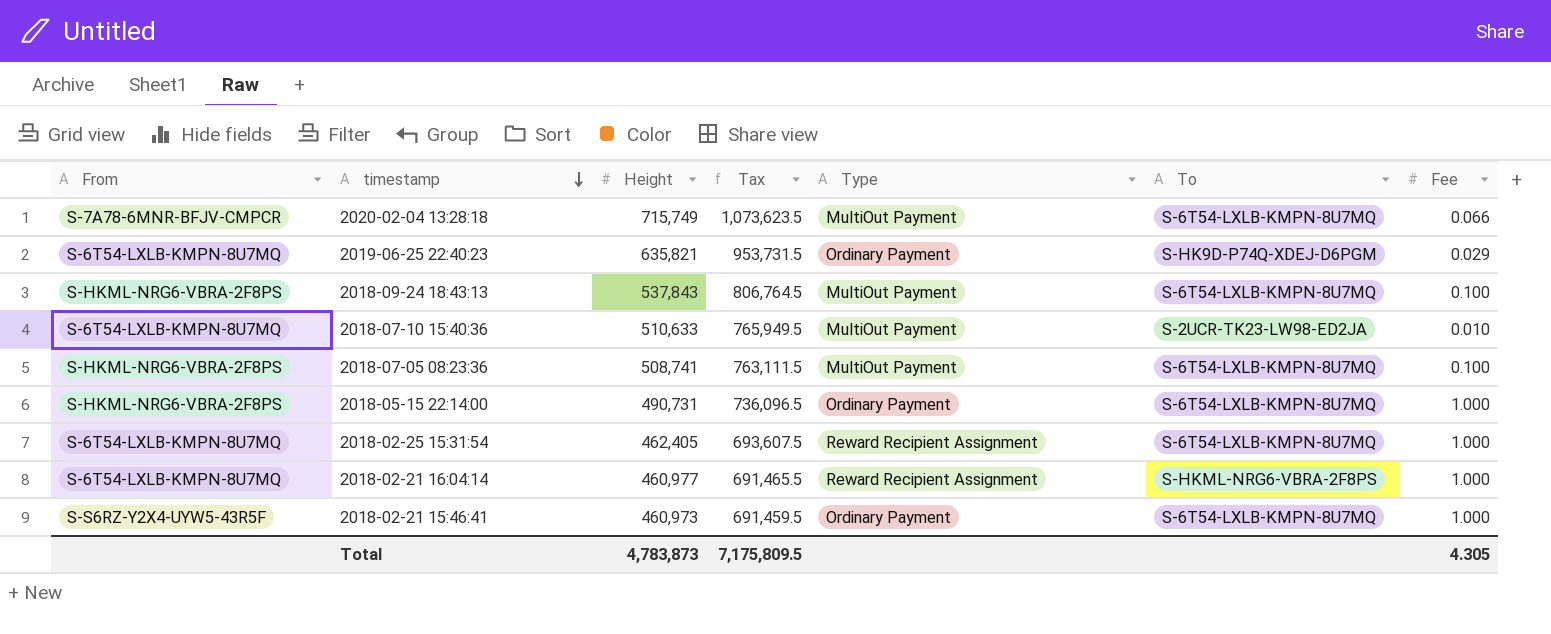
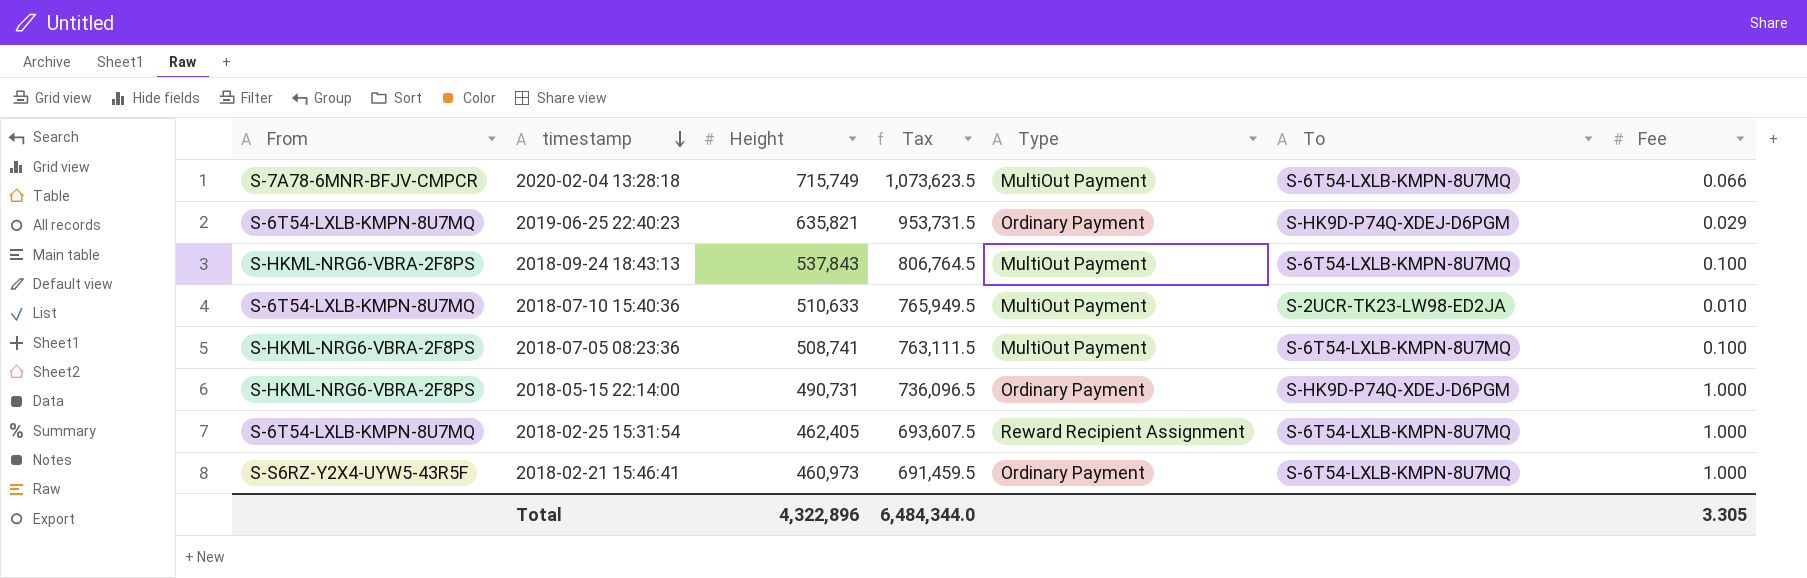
row 2018-02-21 16:04:14: S-6T54-LXLB-KMPN-8U7MQ | 460,977 | 691,465.5 | Reward Recipient Assignment | S-HKML-NRG6-VBRA-2F8PS | 1.000 -> none
2018-05-15 22:14:00 | To: S-6T54-LXLB-KMPN-8U7MQ -> S-HK9D-P74Q-XDEJ-D6PGM
Total | Height: 4,783,873 -> 4,322,896
Total | Tax: 7,175,809.5 -> 6,484,344.0
Total | Fee: 4.305 -> 3.305

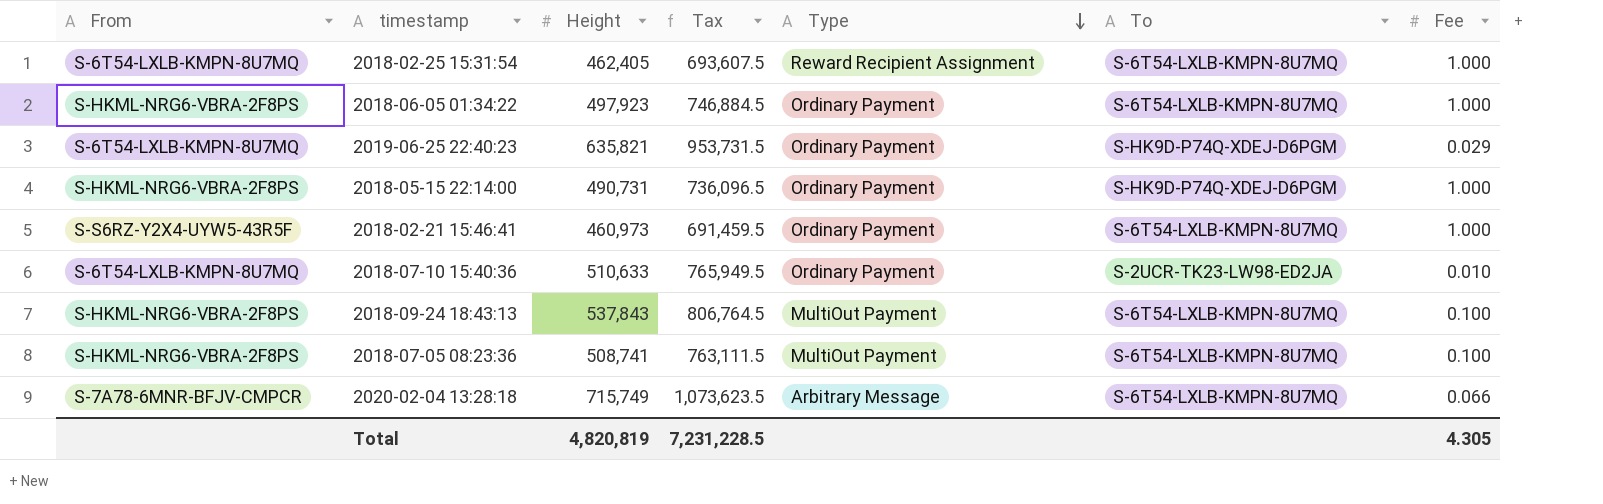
row order: timestamp descending -> Type descending
row 2018-06-05 01:34:22: none -> S-HKML-NRG6-VBRA-2F8PS | 497,923 | 746,884.5 | Ordinary Payment | S-6T54-LXLB-KMPN-8U7MQ | 1.000
2018-07-10 15:40:36 | Type: MultiOut Payment -> Ordinary Payment
2020-02-04 13:28:18 | Type: MultiOut Payment -> Arbitrary Message
Total | Height: 4,322,896 -> 4,820,819
Total | Tax: 6,484,344.0 -> 7,231,228.5
Total | Fee: 3.305 -> 4.305

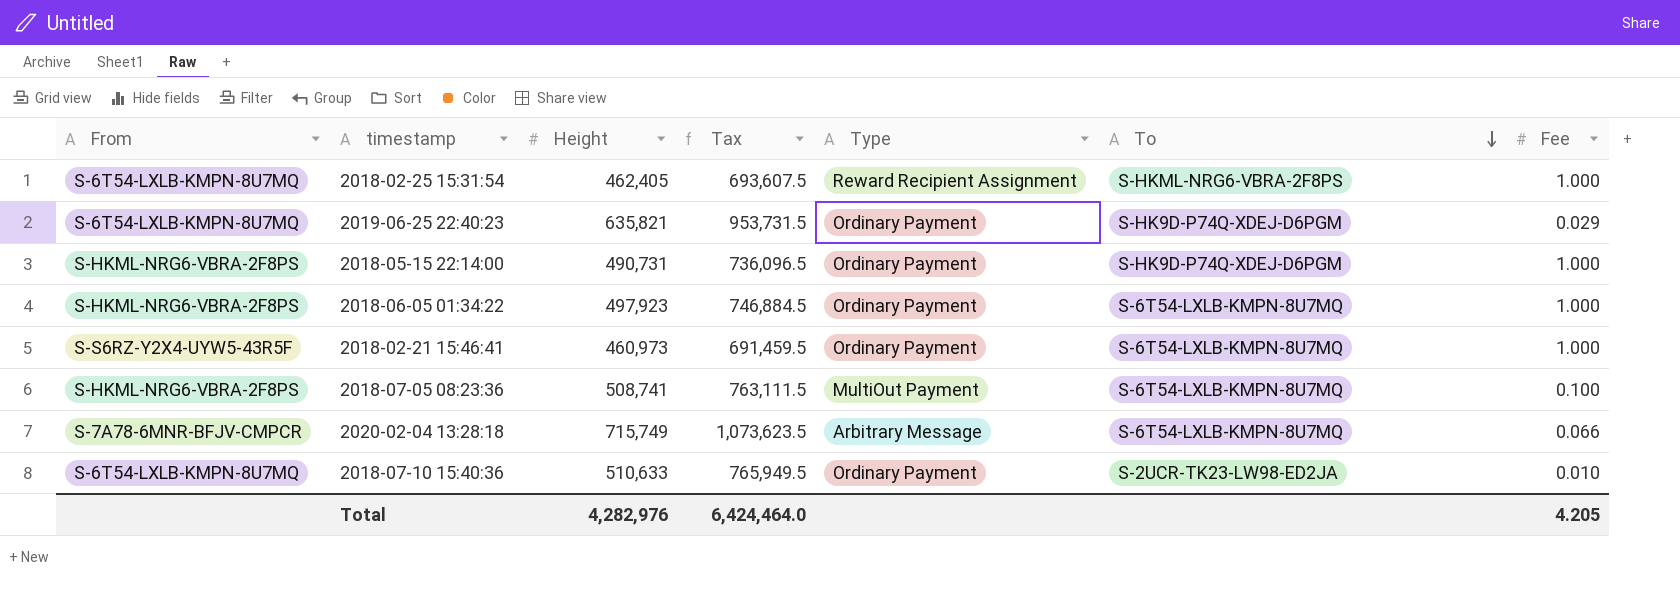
row order: Type descending -> To descending
row 2018-09-24 18:43:13: S-HKML-NRG6-VBRA-2F8PS | 537,843 | 806,764.5 | MultiOut Payment | S-6T54-LXLB-KMPN-8U7MQ | 0.100 -> none
2018-02-25 15:31:54 | To: S-6T54-LXLB-KMPN-8U7MQ -> S-HKML-NRG6-VBRA-2F8PS
Total | Height: 4,820,819 -> 4,282,976
Total | Tax: 7,231,228.5 -> 6,424,464.0
Total | Fee: 4.305 -> 4.205

